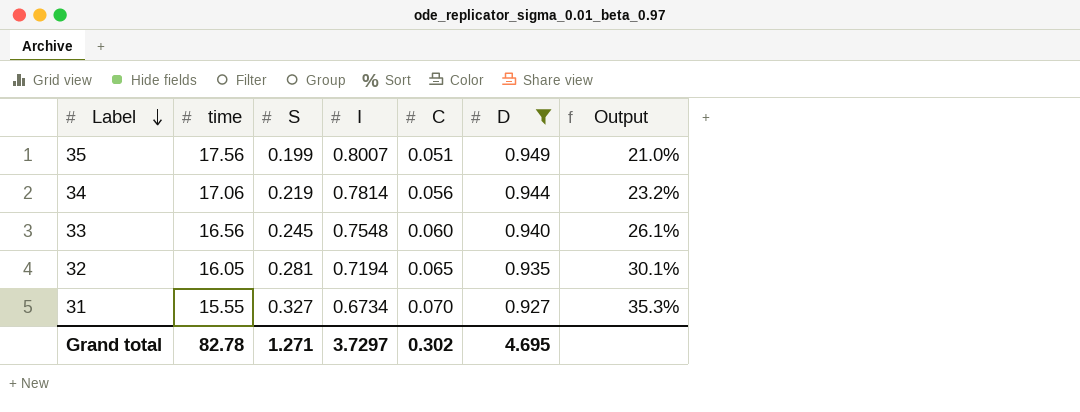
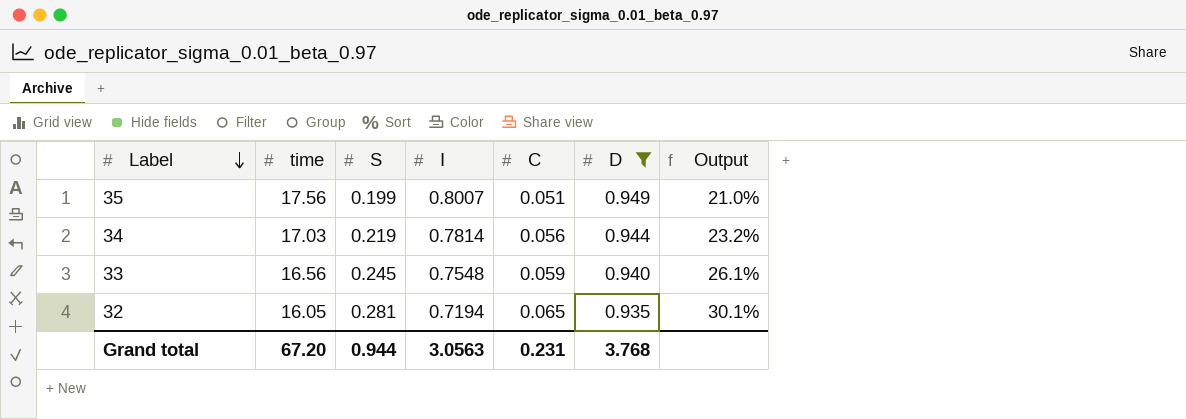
row 31: 15.55 | 0.327 | 0.6734 | 0.070 | 0.927 | 35.3% -> none
34 | time: 17.06 -> 17.03
33 | C: 0.060 -> 0.059
Grand total | time: 82.78 -> 67.20
Grand total | S: 1.271 -> 0.944
Grand total | I: 3.7297 -> 3.0563
Grand total | C: 0.302 -> 0.231
Grand total | D: 4.695 -> 3.768

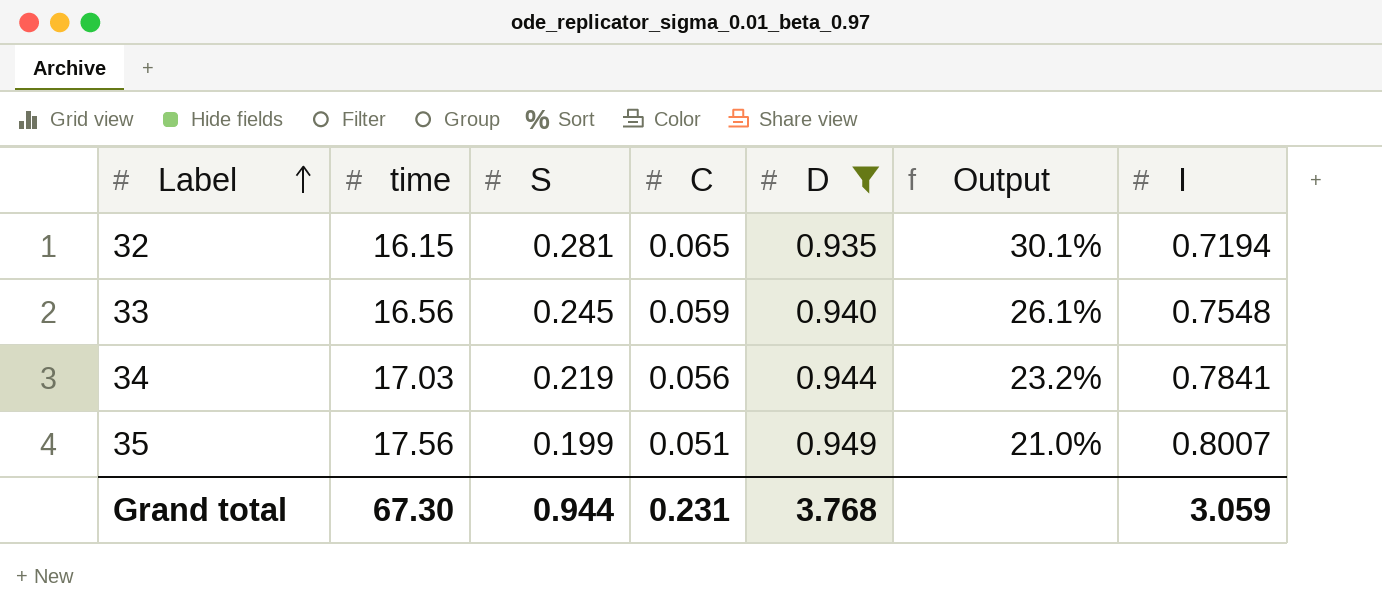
row order: Label descending -> Label ascending
column I | position: 4 -> 7
32 | time: 16.05 -> 16.15
34 | I: 0.7814 -> 0.7841
Grand total | time: 67.20 -> 67.30
Grand total | I: 3.0563 -> 3.059

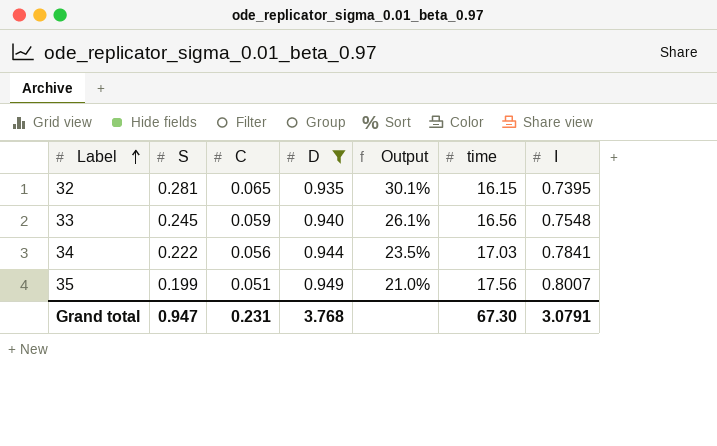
column time | position: 2 -> 6
32 | I: 0.7194 -> 0.7395
34 | S: 0.219 -> 0.222
34 | Output: 23.2% -> 23.5%
Grand total | S: 0.944 -> 0.947
Grand total | I: 3.059 -> 3.0791

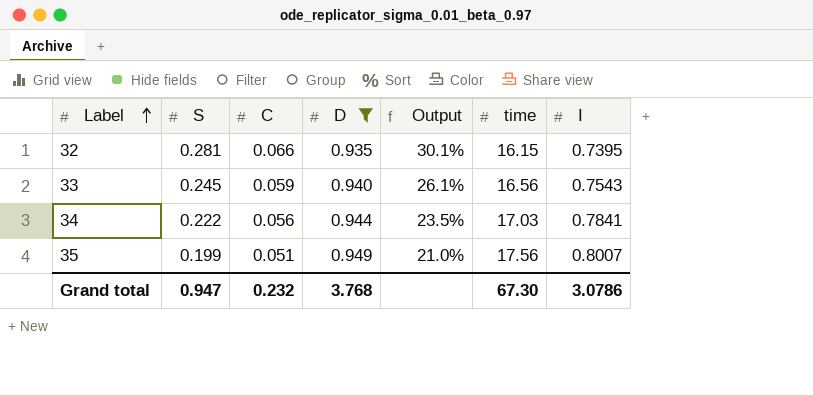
32 | C: 0.065 -> 0.066
33 | I: 0.7548 -> 0.7543
Grand total | C: 0.231 -> 0.232
Grand total | I: 3.0791 -> 3.0786

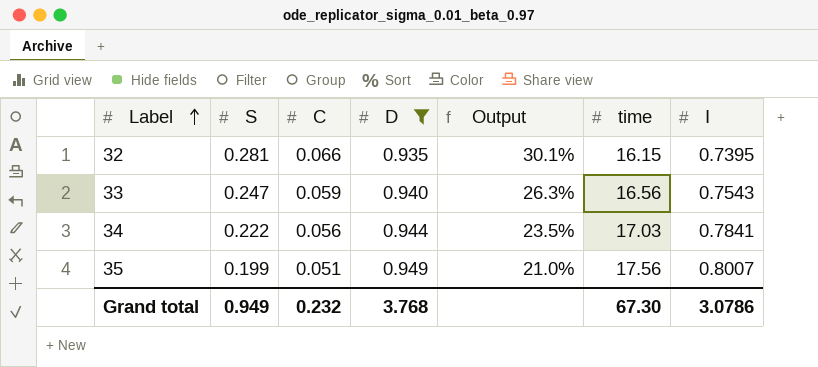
33 | S: 0.245 -> 0.247
33 | Output: 26.1% -> 26.3%
Grand total | S: 0.947 -> 0.949

